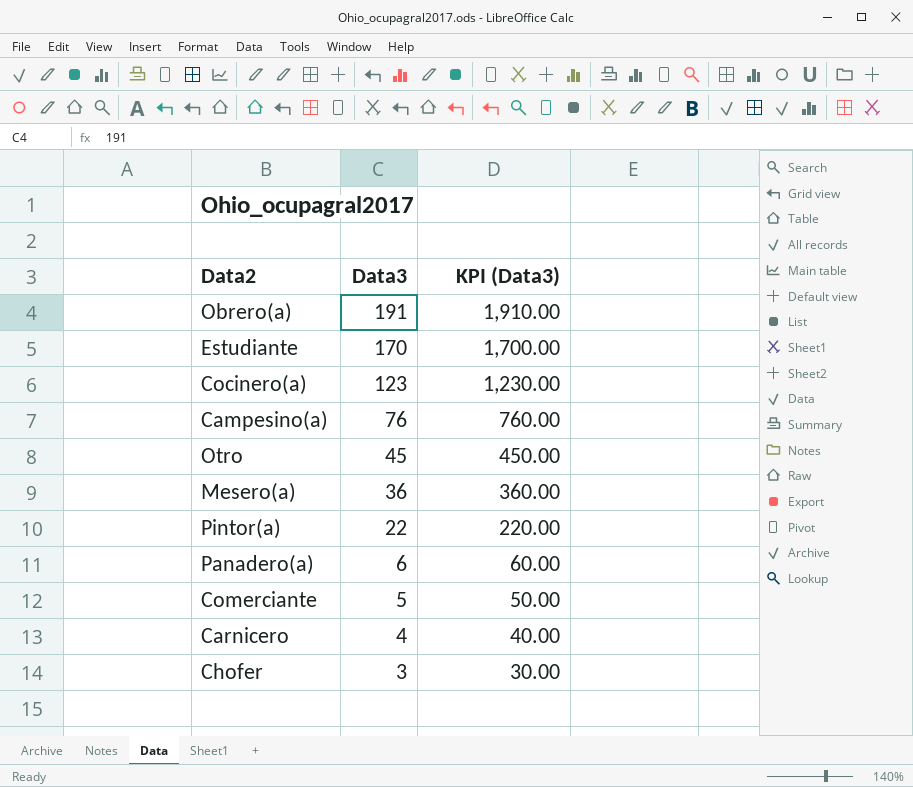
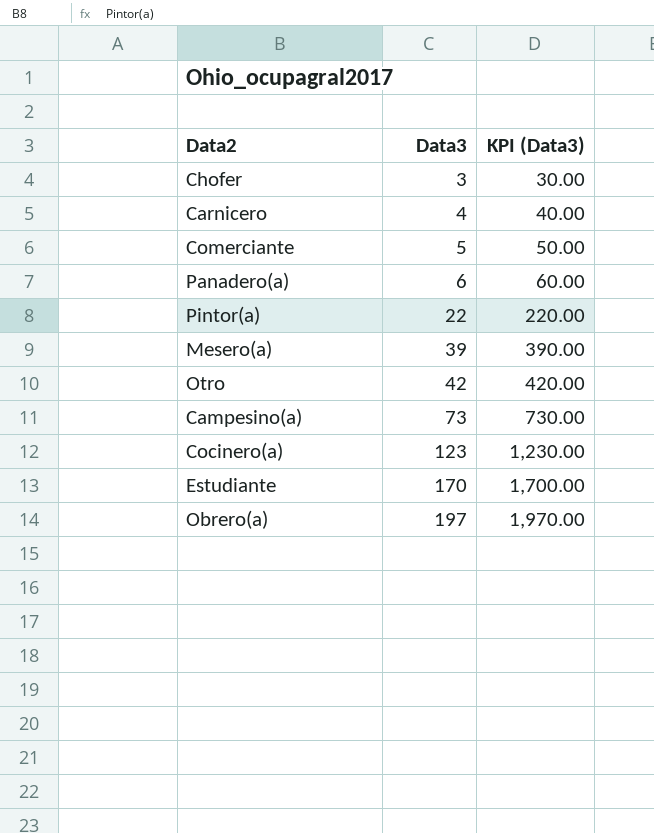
row order: Data3 descending -> Data3 ascending
Mesero(a) | Data3: 36 -> 39
Mesero(a) | KPI (Data3): 360.00 -> 390.00
Otro | Data3: 45 -> 42
Otro | KPI (Data3): 450.00 -> 420.00
Campesino(a) | Data3: 76 -> 73
Campesino(a) | KPI (Data3): 760.00 -> 730.00
Obrero(a) | Data3: 191 -> 197
Obrero(a) | KPI (Data3): 1,910.00 -> 1,970.00

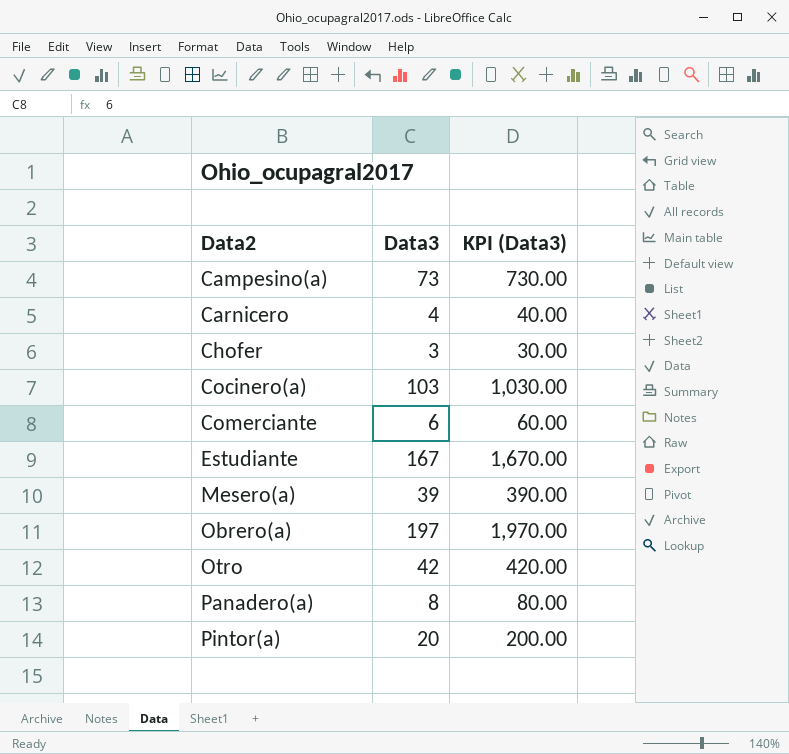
row order: Data3 ascending -> Data2 ascending
Cocinero(a) | Data3: 123 -> 103
Cocinero(a) | KPI (Data3): 1,230.00 -> 1,030.00
Comerciante | Data3: 5 -> 6
Comerciante | KPI (Data3): 50.00 -> 60.00
Estudiante | Data3: 170 -> 167
Estudiante | KPI (Data3): 1,700.00 -> 1,670.00
Panadero(a) | Data3: 6 -> 8
Panadero(a) | KPI (Data3): 60.00 -> 80.00
Pintor(a) | Data3: 22 -> 20
Pintor(a) | KPI (Data3): 220.00 -> 200.00

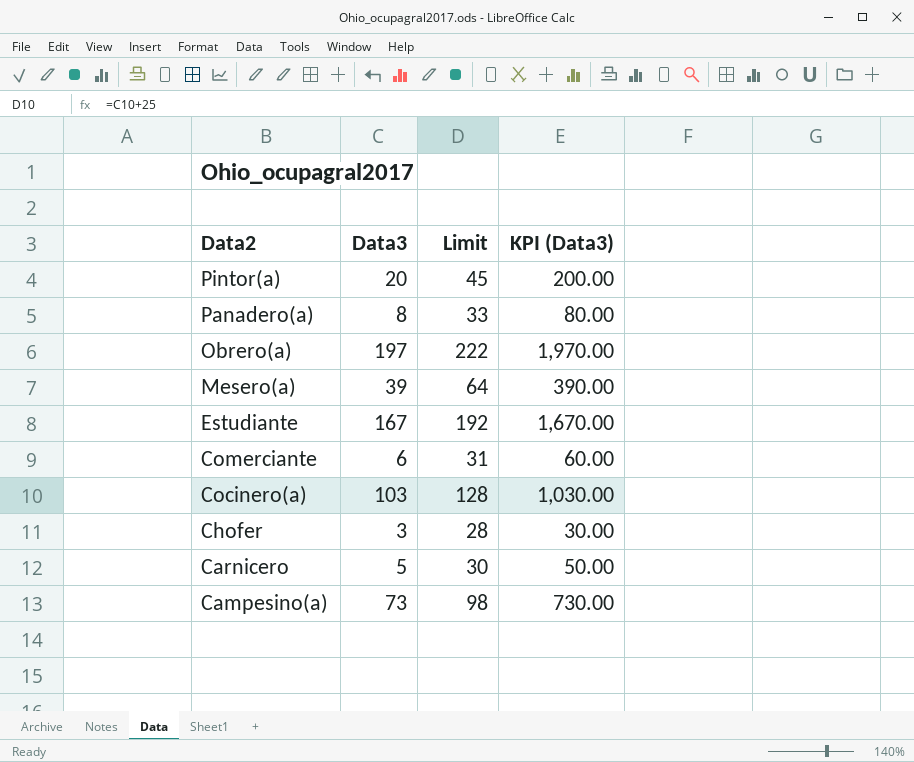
row order: Data2 ascending -> Data2 descending
column Limit | formula: none -> [Data3] + 25
row Otro: 42 | 420.00 -> none
Carnicero | Data3: 4 -> 5
Carnicero | KPI (Data3): 40.00 -> 50.00

